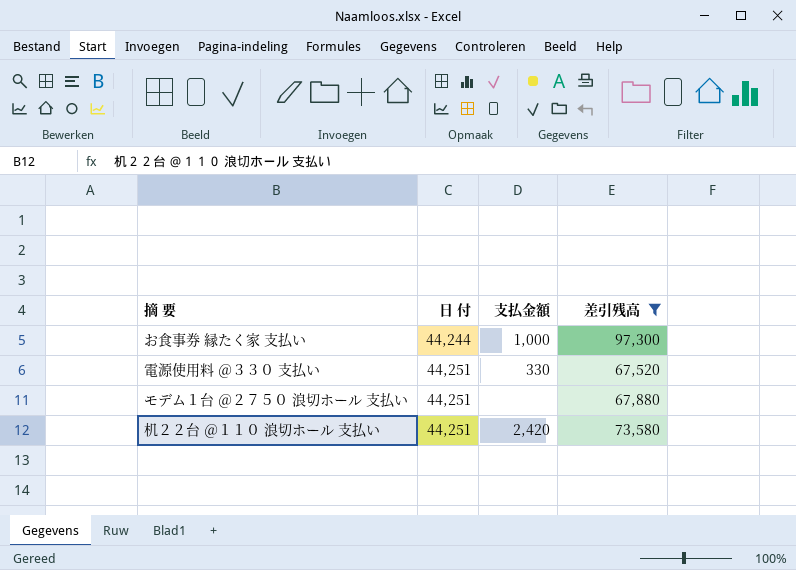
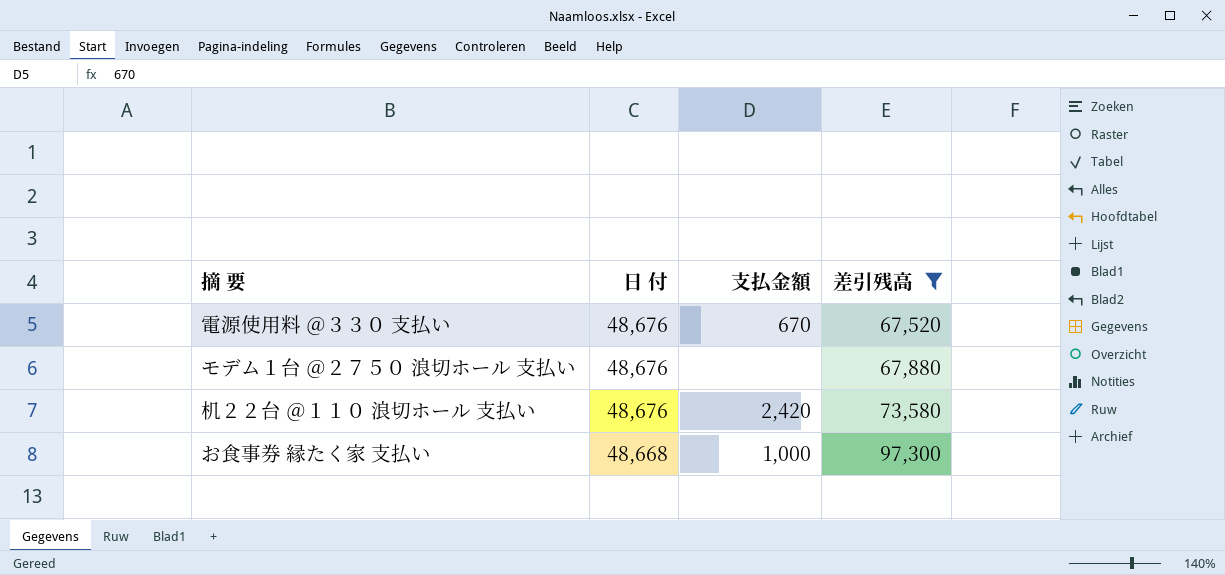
row order: 日 付 ascending -> 日 付 descending
電源使用料 ＠３３０ 支払い | 日 付: 44,251 -> 48,676
電源使用料 ＠３３０ 支払い | 支払金額: 330 -> 670
モデム１台 ＠２７５０ 浪切ホール 支払い | 日 付: 44,251 -> 48,676
机２２台 ＠１１０ 浪切ホール 支払い | 日 付: 44,251 -> 48,676
お食事券 縁たく家 支払い | 日 付: 44,244 -> 48,668

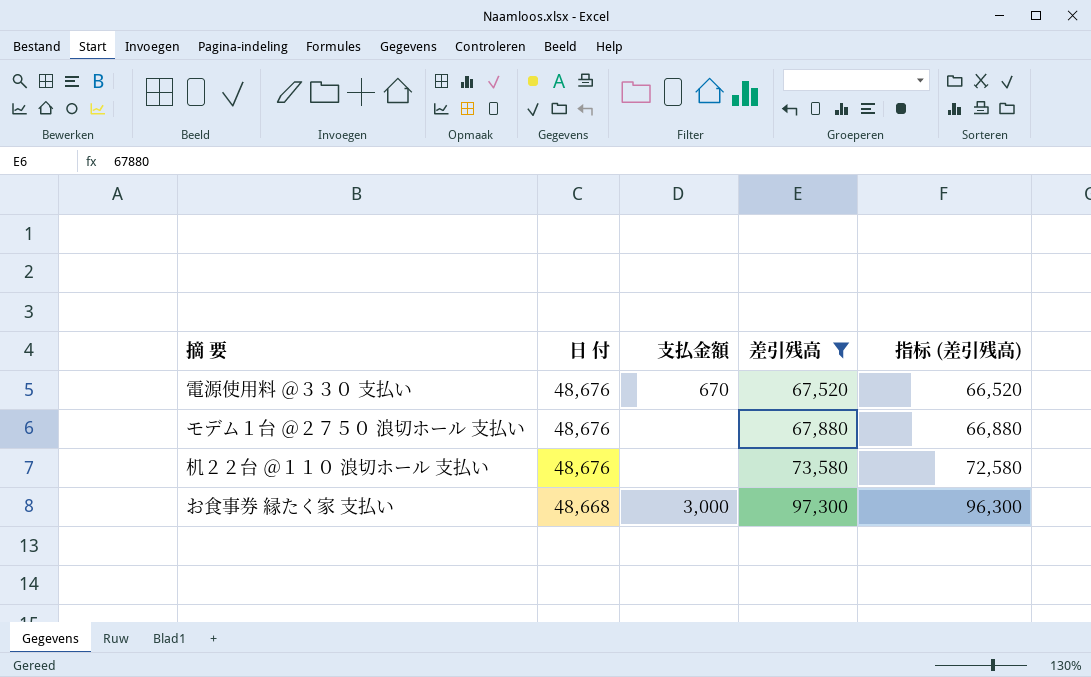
column 指标 (差引残高) | formula: none -> [差引残高] - 1000
机２２台 ＠１１０ 浪切ホール 支払い | 支払金額: 2,420 -> none
お食事券 縁たく家 支払い | 支払金額: 1,000 -> 3,000

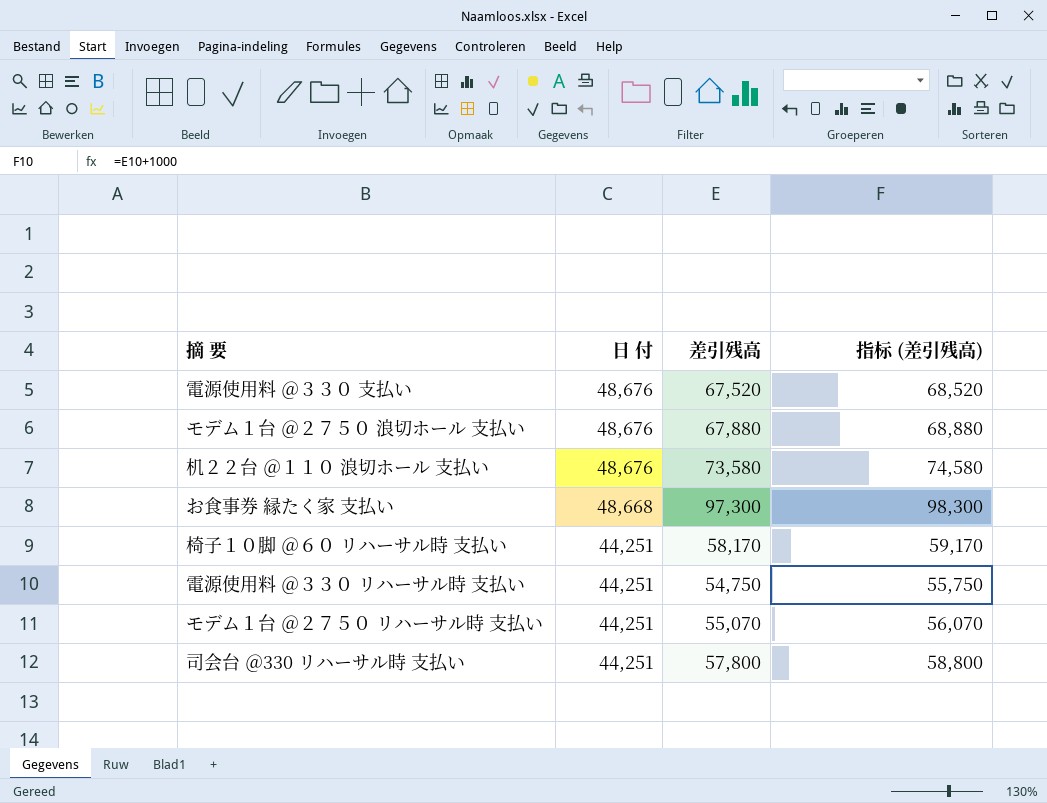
filter: 差引残高 >= 67,520 -> none
column 支払金額 | position: 3 -> none
column 指标 (差引残高) | formula: [差引残高] - 1000 -> [差引残高] + 1000

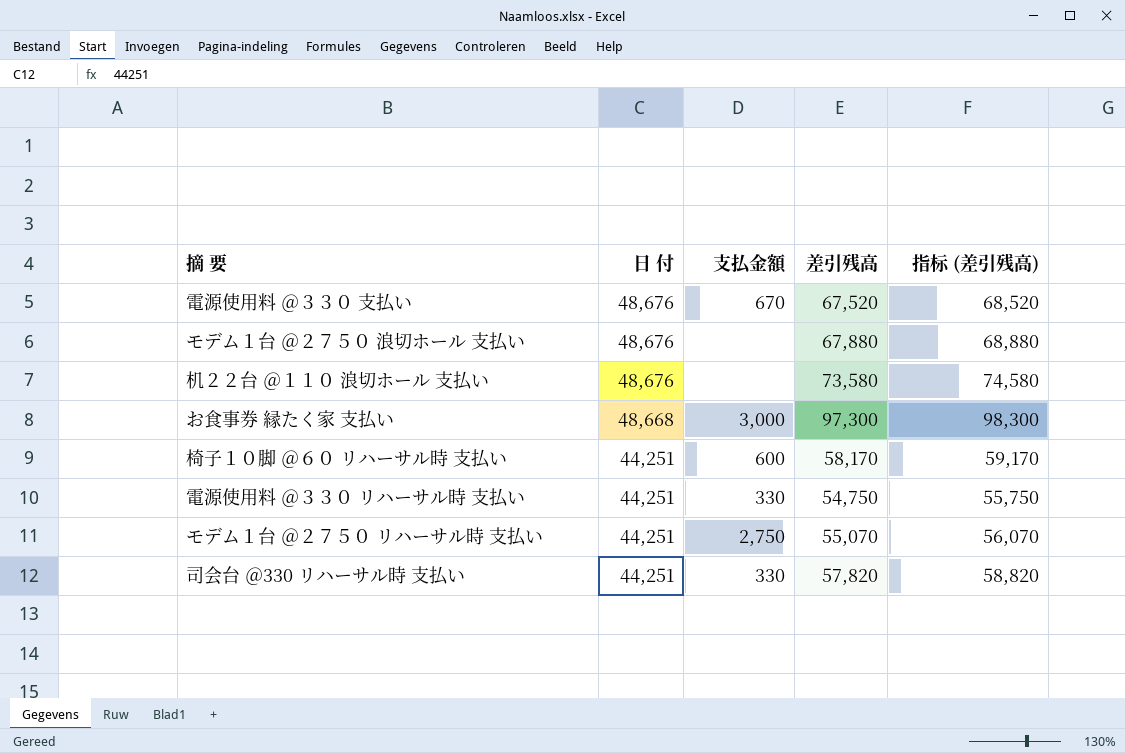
column 支払金額 | position: none -> 3
司会台 ＠330 リハーサル時 支払い | 差引残高: 57,800 -> 57,820
司会台 ＠330 リハーサル時 支払い | 指标 (差引残高): 58,800 -> 58,820

